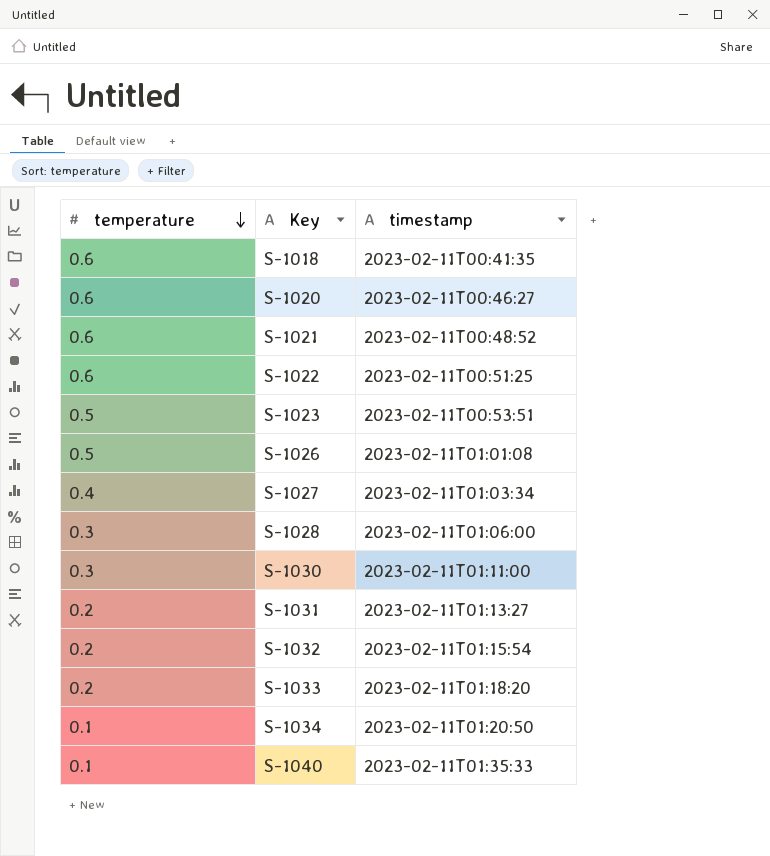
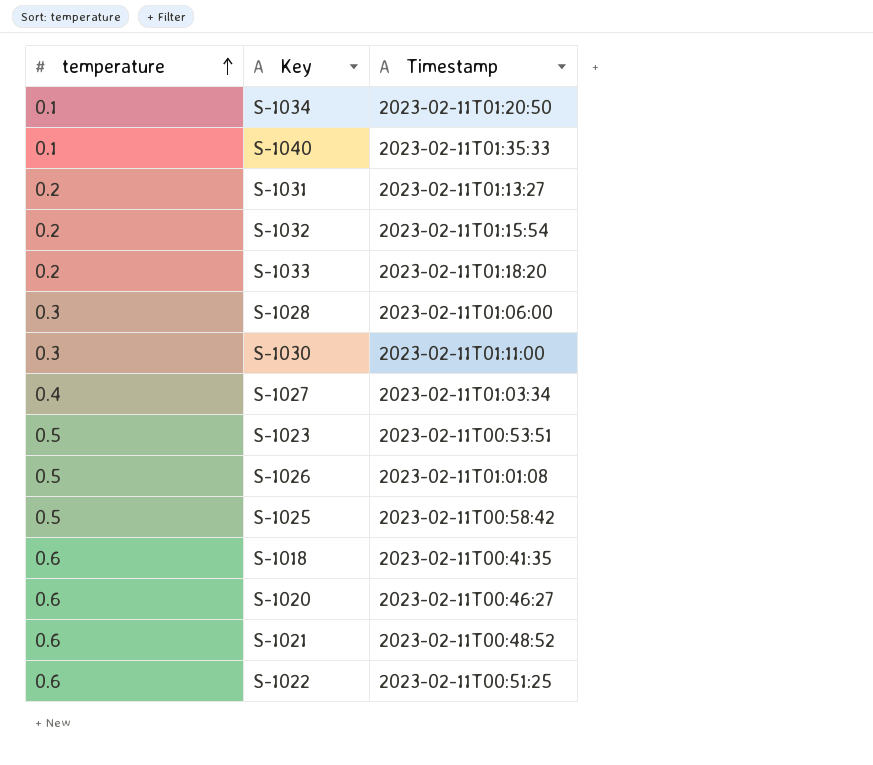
row order: temperature descending -> temperature ascending
column name: timestamp -> Timestamp
row S-1025: none -> 0.5 | 2023-02-11T00:58:42

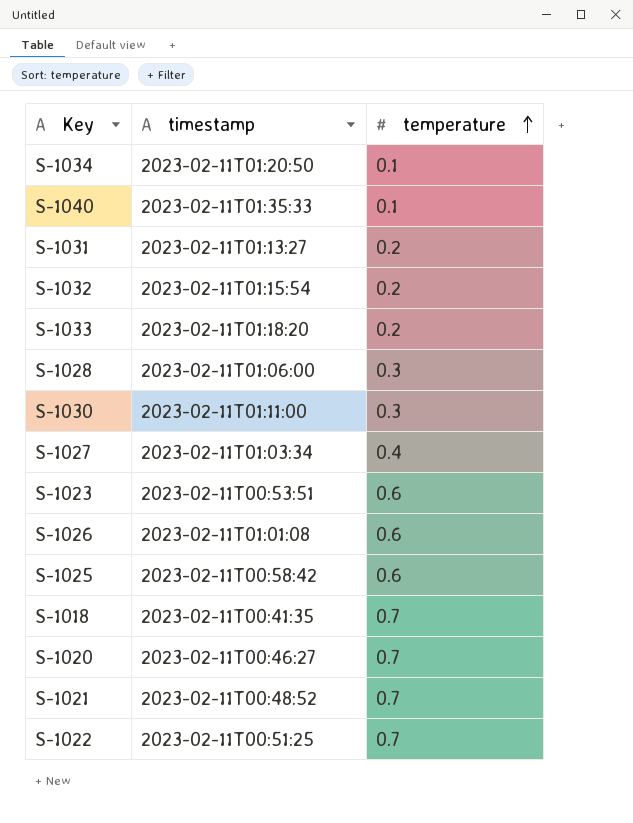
column name: Timestamp -> timestamp
column temperature | position: 1 -> 3
S-1023 | temperature: 0.5 -> 0.6
S-1026 | temperature: 0.5 -> 0.6
S-1025 | temperature: 0.5 -> 0.6
S-1018 | temperature: 0.6 -> 0.7
S-1020 | temperature: 0.6 -> 0.7
S-1021 | temperature: 0.6 -> 0.7
S-1022 | temperature: 0.6 -> 0.7

